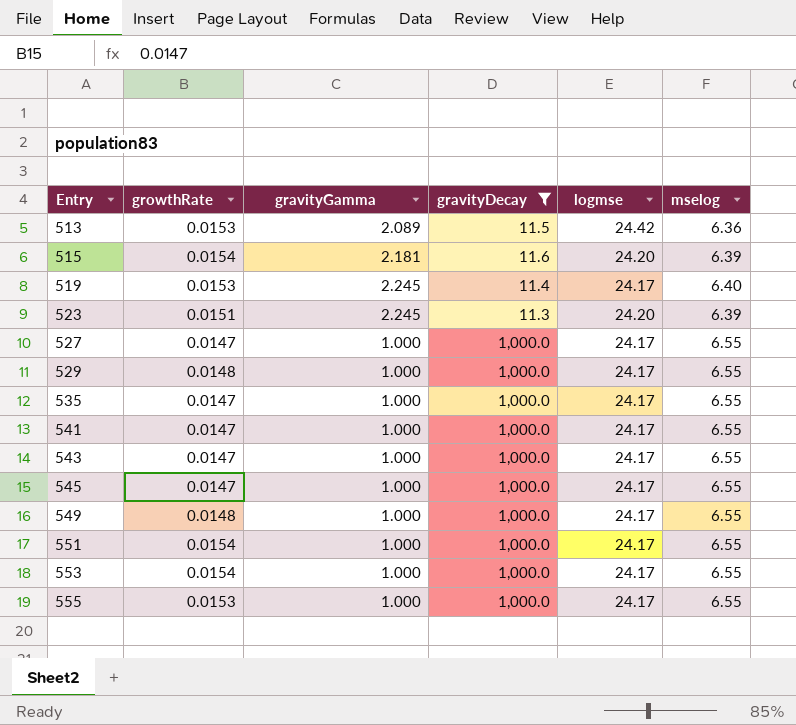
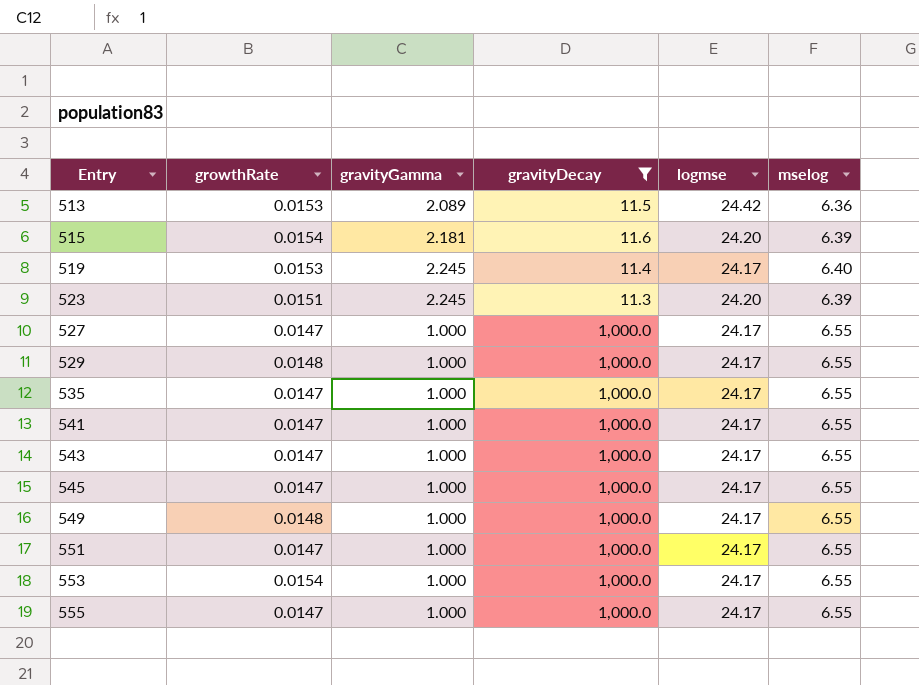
551 | growthRate: 0.0154 -> 0.0147
555 | growthRate: 0.0153 -> 0.0147

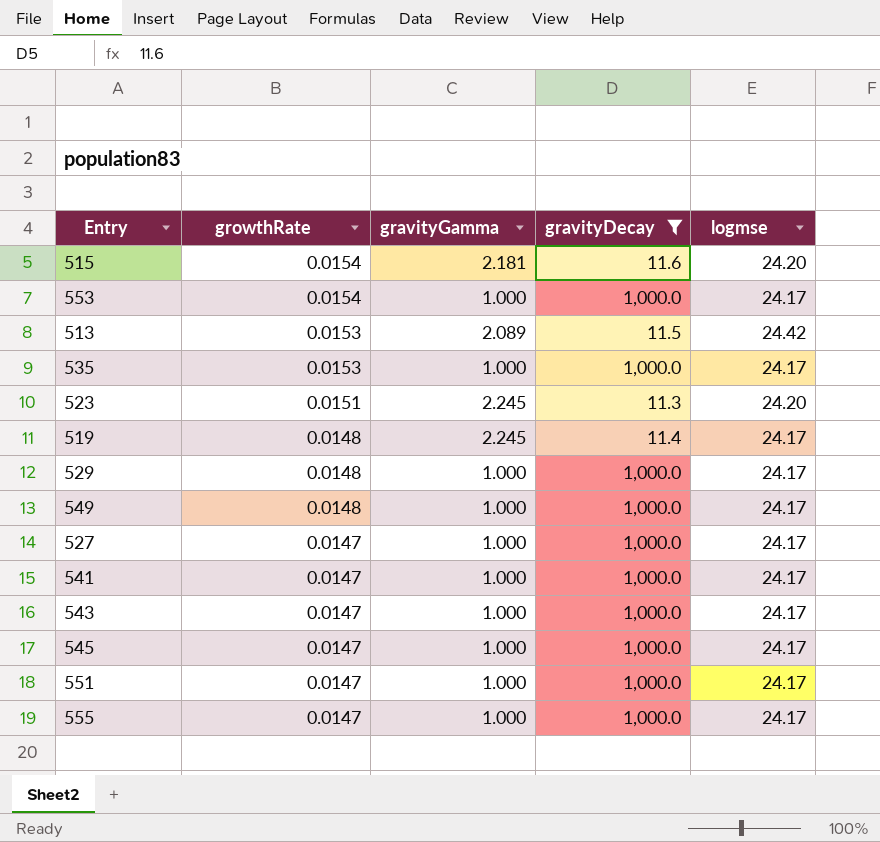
row order: Entry ascending -> growthRate descending
column mselog | position: 6 -> none
535 | growthRate: 0.0147 -> 0.0153
519 | growthRate: 0.0153 -> 0.0148

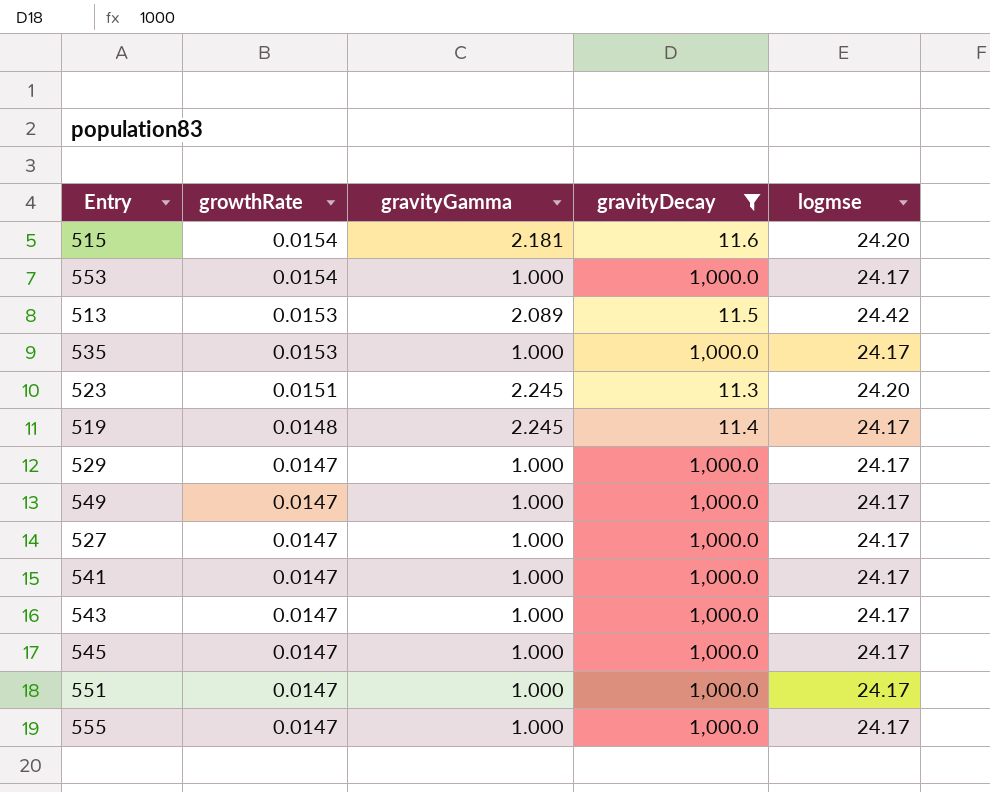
529 | growthRate: 0.0148 -> 0.0147
549 | growthRate: 0.0148 -> 0.0147

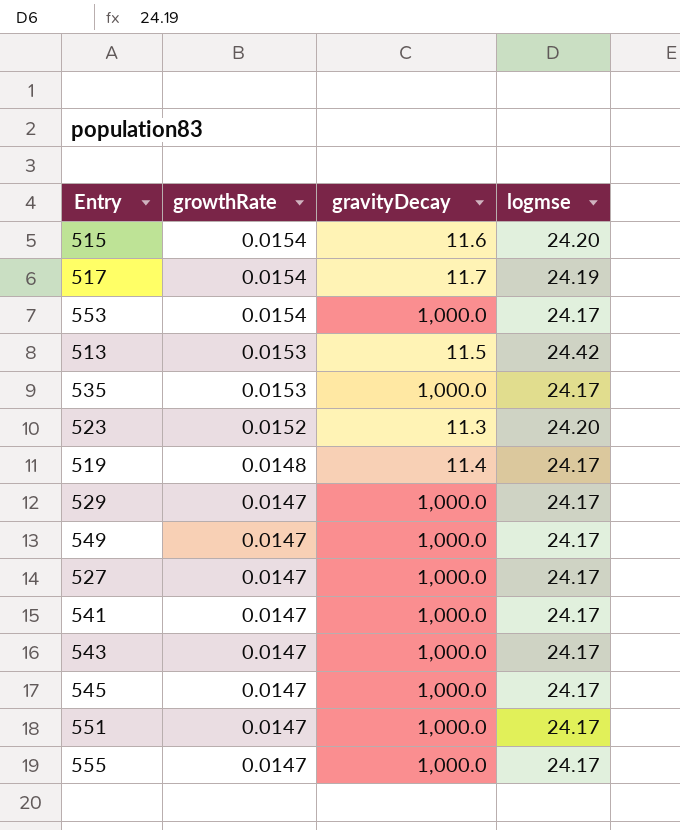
filter: gravityDecay != 11.7 -> none
column gravityGamma | position: 3 -> none
523 | growthRate: 0.0151 -> 0.0152

